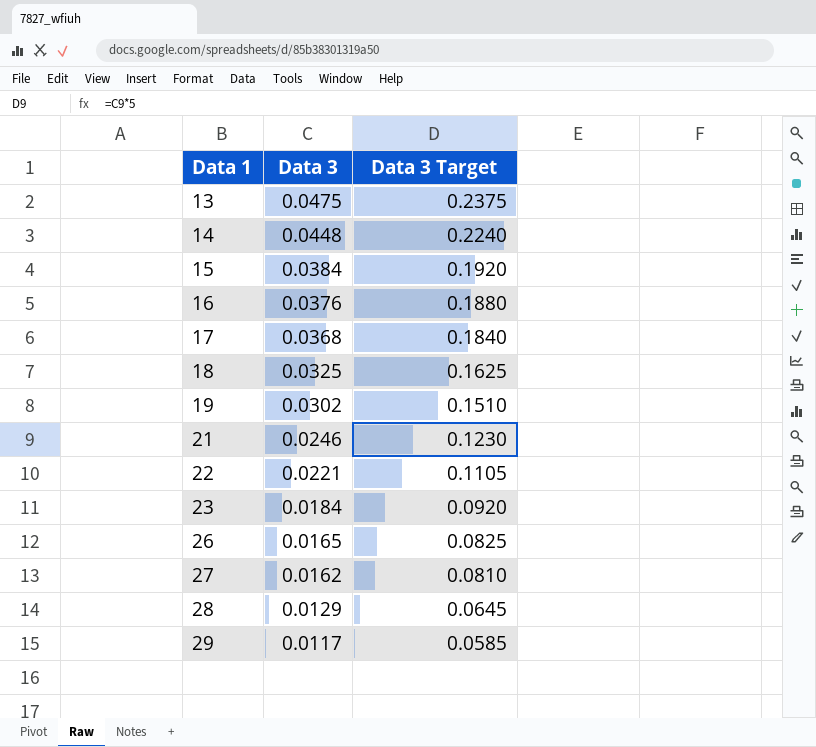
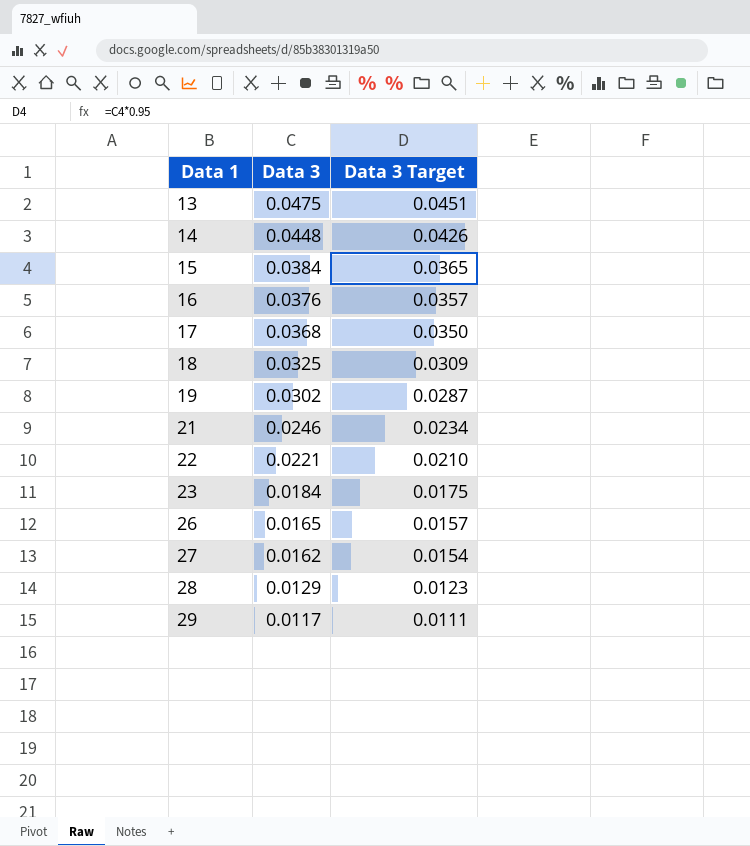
column Data 3 Target | formula: [Data 3] * 5 -> [Data 3] * 0.95

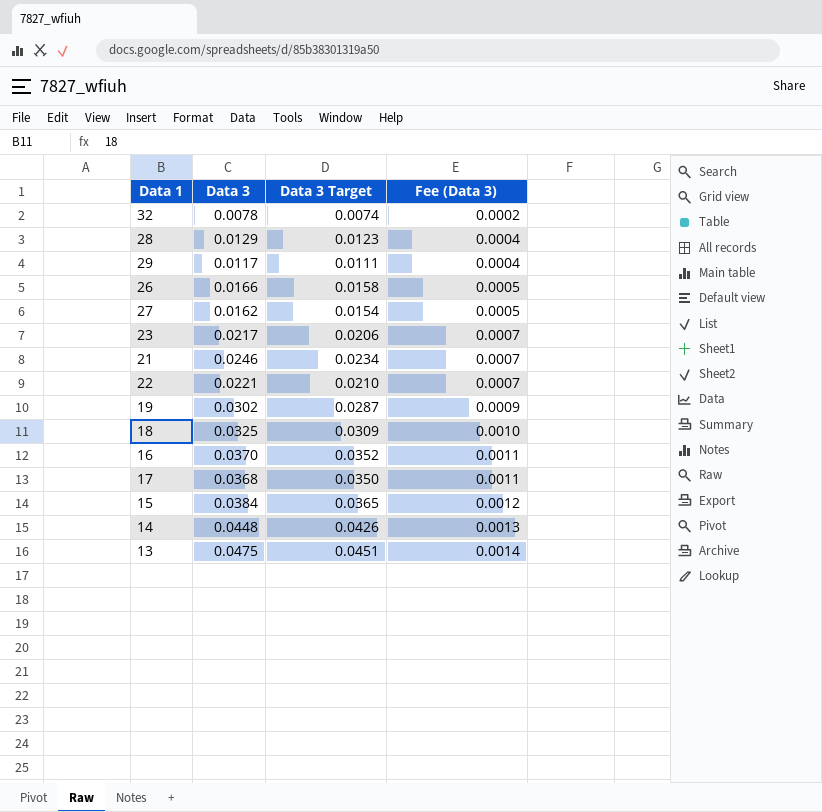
row order: Data 1 ascending -> Fee (Data 3) ascending
column Fee (Data 3) | formula: none -> [Data 3] * 0.03
row 32: none -> 0.0078 | 0.0074 | 0.0002
26 | Data 3: 0.0165 -> 0.0166
26 | Data 3 Target: 0.0157 -> 0.0158
23 | Data 3: 0.0184 -> 0.0217
23 | Data 3 Target: 0.0175 -> 0.0206
16 | Data 3: 0.0376 -> 0.0370
16 | Data 3 Target: 0.0357 -> 0.0352

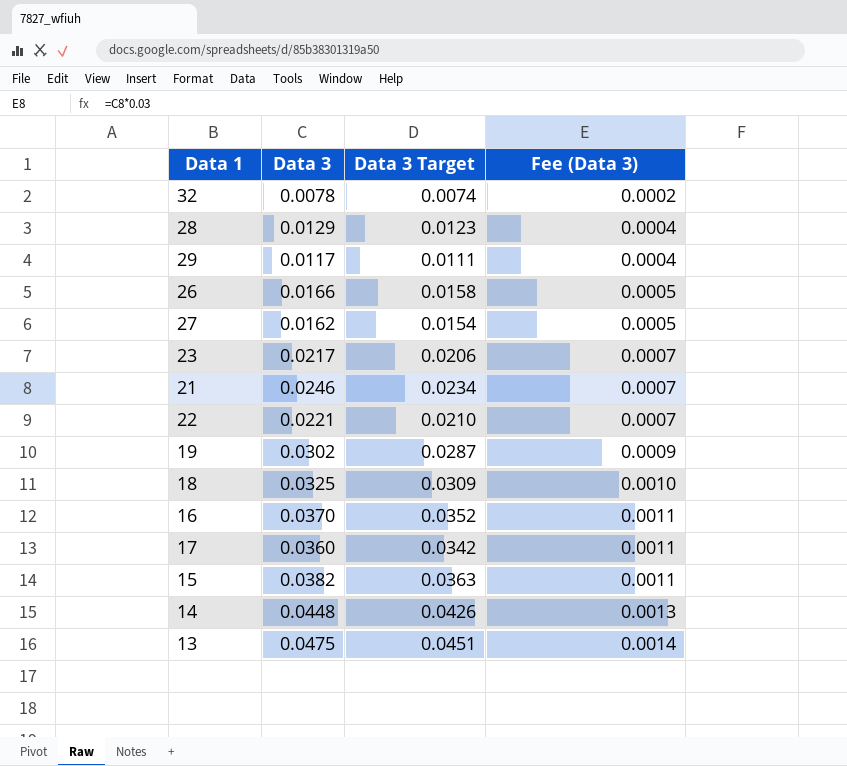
17 | Data 3: 0.0368 -> 0.0360
17 | Data 3 Target: 0.0350 -> 0.0342
15 | Data 3: 0.0384 -> 0.0382
15 | Data 3 Target: 0.0365 -> 0.0363
15 | Fee (Data 3): 0.0012 -> 0.0011

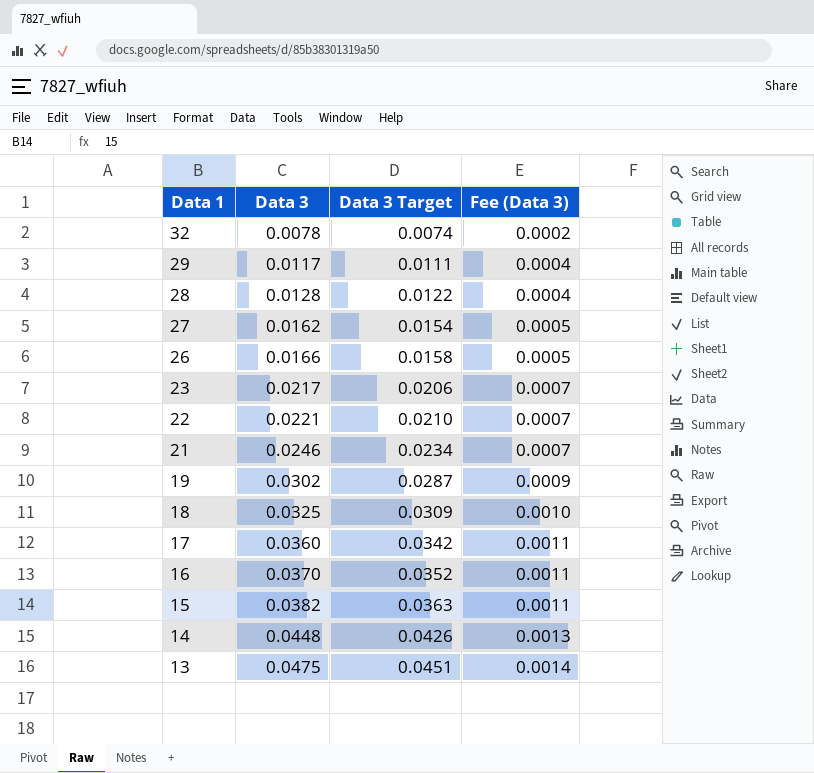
row order: Fee (Data 3) ascending -> Data 1 descending
28 | Data 3: 0.0129 -> 0.0128
28 | Data 3 Target: 0.0123 -> 0.0122

